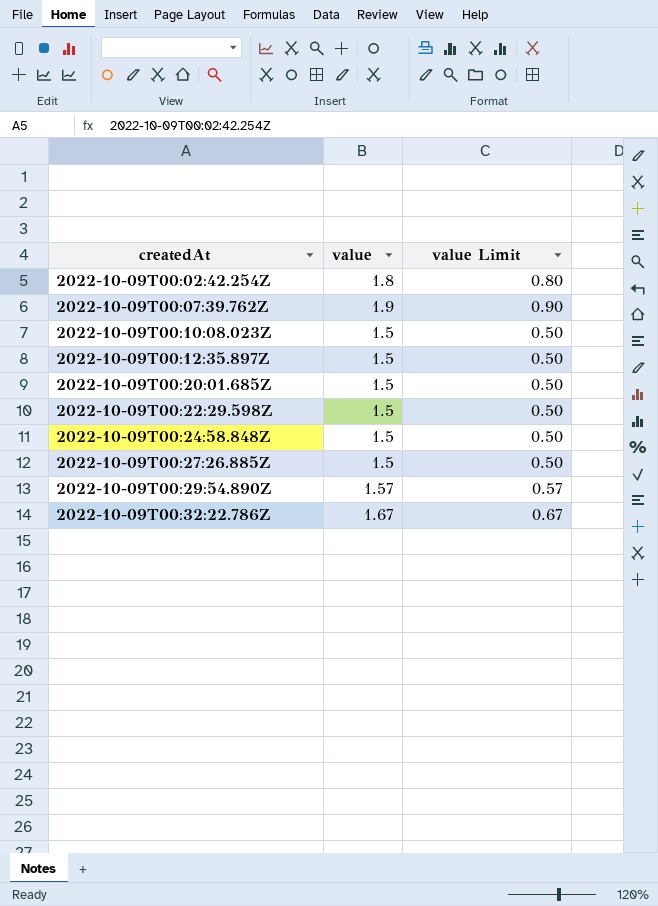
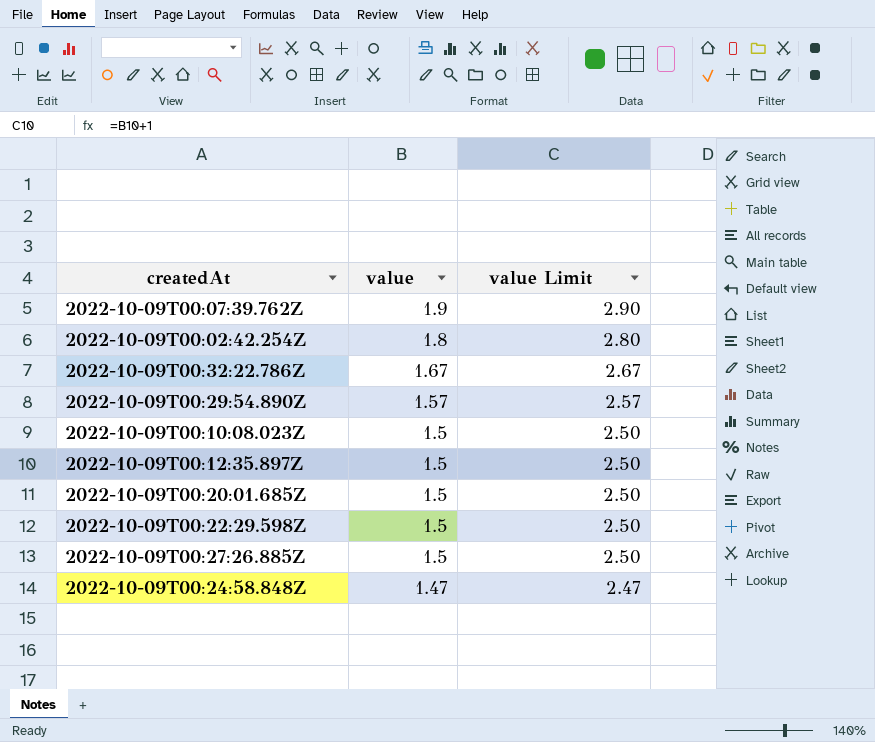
row order: createdAt ascending -> value descending
column value Limit | formula: [value] - 1 -> [value] + 1
2022-10-09T00:24:58.848Z | value: 1.5 -> 1.47

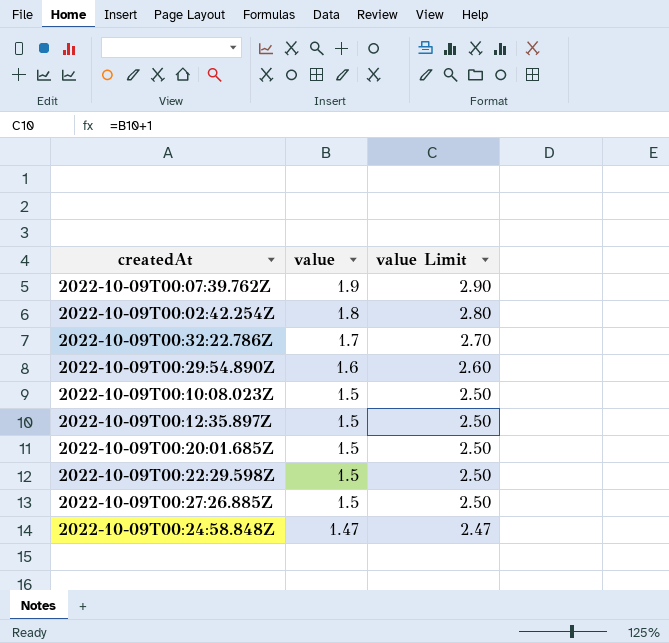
2022-10-09T00:32:22.786Z | value: 1.67 -> 1.7
2022-10-09T00:32:22.786Z | value Limit: 2.67 -> 2.70
2022-10-09T00:29:54.890Z | value: 1.57 -> 1.6
2022-10-09T00:29:54.890Z | value Limit: 2.57 -> 2.60

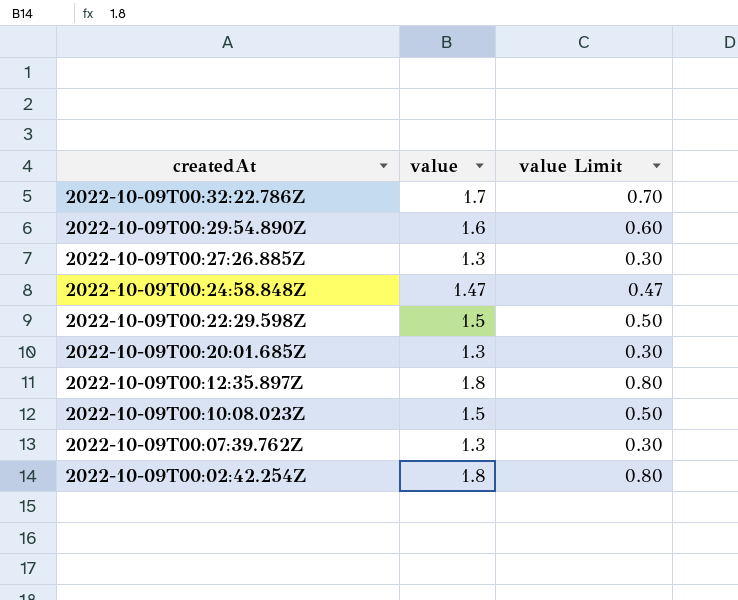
row order: value descending -> createdAt descending
column value Limit | formula: [value] + 1 -> [value] - 1
2022-10-09T00:27:26.885Z | value: 1.5 -> 1.3
2022-10-09T00:20:01.685Z | value: 1.5 -> 1.3
2022-10-09T00:12:35.897Z | value: 1.5 -> 1.8
2022-10-09T00:07:39.762Z | value: 1.9 -> 1.3

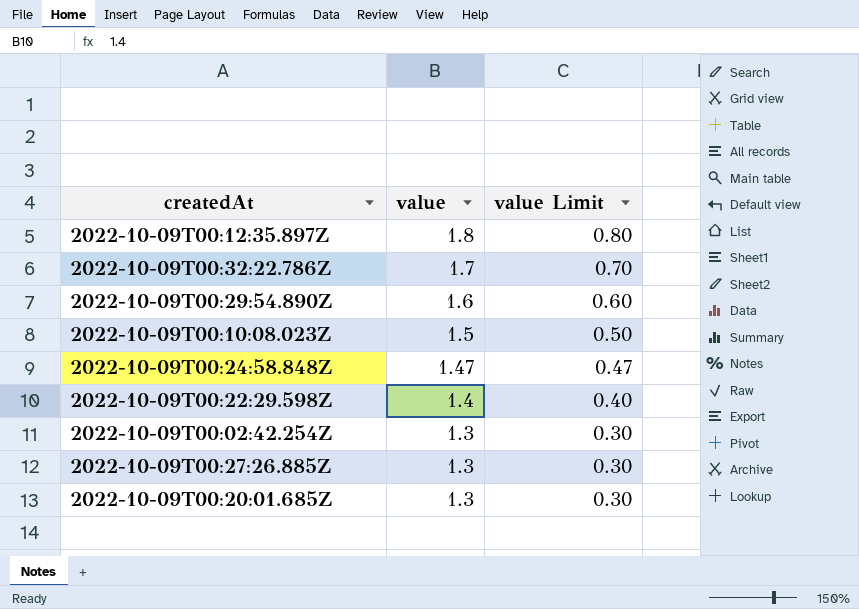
row order: createdAt descending -> value descending
row 2022-10-09T00:07:39.762Z: 1.3 | 0.30 -> none
2022-10-09T00:22:29.598Z | value: 1.5 -> 1.4
2022-10-09T00:22:29.598Z | value Limit: 0.50 -> 0.40
2022-10-09T00:02:42.254Z | value: 1.8 -> 1.3
2022-10-09T00:02:42.254Z | value Limit: 0.80 -> 0.30

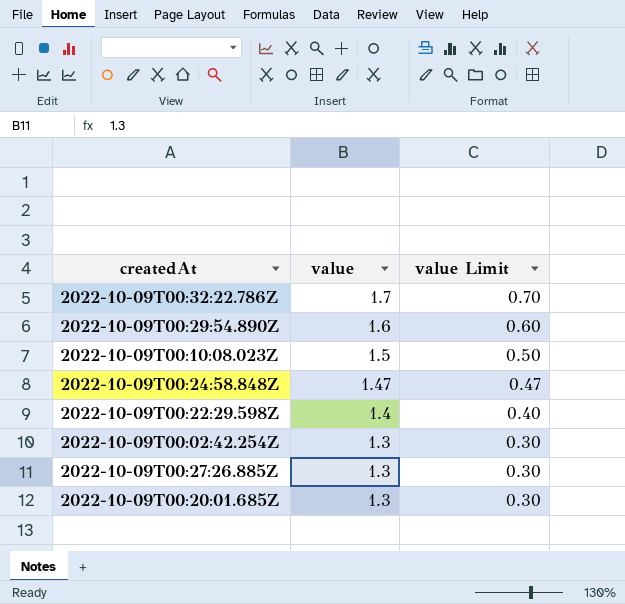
row 2022-10-09T00:12:35.897Z: 1.8 | 0.80 -> none

